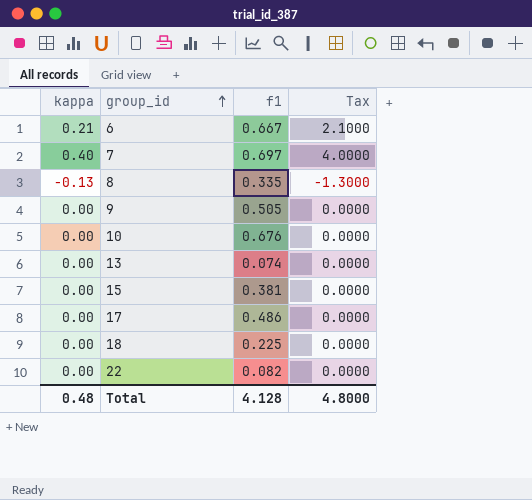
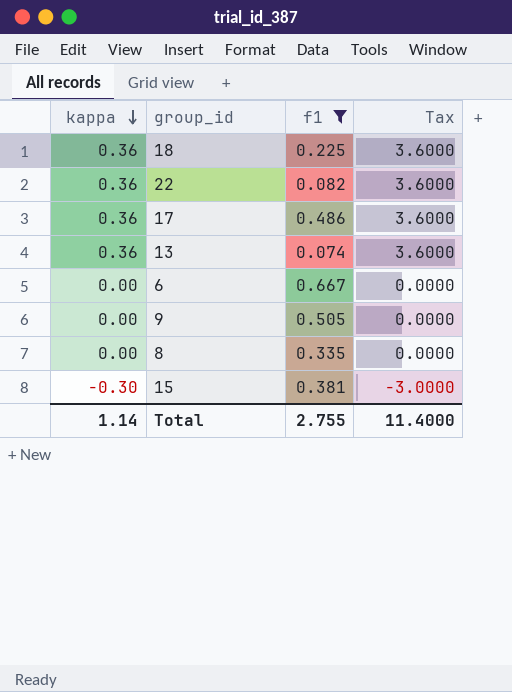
filter: none -> f1 <= 0.667
row order: group_id ascending -> kappa descending
18 | kappa: 0.00 -> 0.36
18 | Tax: 0.0000 -> 3.6000
22 | kappa: 0.00 -> 0.36
22 | Tax: 0.0000 -> 3.6000
17 | kappa: 0.00 -> 0.36
17 | Tax: 0.0000 -> 3.6000
13 | kappa: 0.00 -> 0.36
13 | Tax: 0.0000 -> 3.6000
6 | kappa: 0.21 -> 0.00
6 | Tax: 2.1000 -> 0.0000
8 | kappa: -0.13 -> 0.00
8 | Tax: -1.3000 -> 0.0000
15 | kappa: 0.00 -> -0.30
15 | Tax: 0.0000 -> -3.0000
Total | kappa: 0.48 -> 1.14
Total | f1: 4.128 -> 2.755
Total | Tax: 4.8000 -> 11.4000

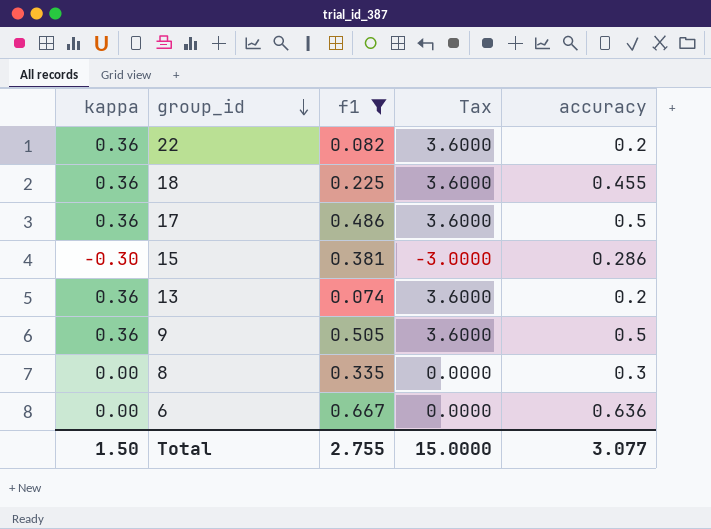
row order: kappa descending -> group_id descending
column accuracy | position: none -> 5
9 | kappa: 0.00 -> 0.36
9 | Tax: 0.0000 -> 3.6000
Total | kappa: 1.14 -> 1.50
Total | Tax: 11.4000 -> 15.0000

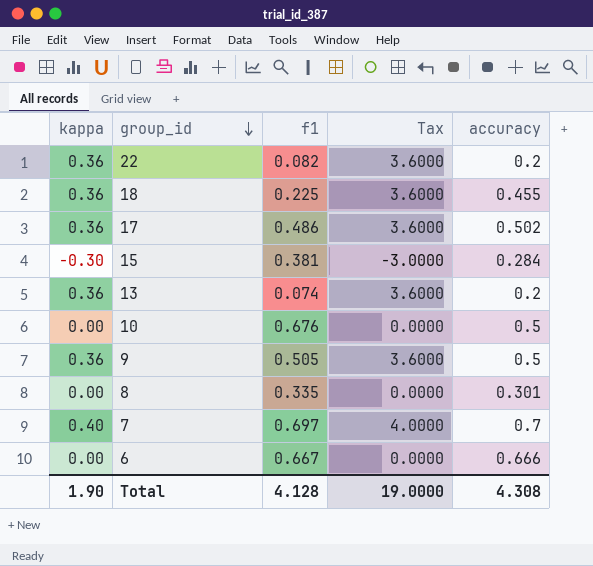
filter: f1 <= 0.667 -> none
17 | accuracy: 0.5 -> 0.502
15 | accuracy: 0.286 -> 0.284
8 | accuracy: 0.3 -> 0.301
6 | accuracy: 0.636 -> 0.666
Total | kappa: 1.50 -> 1.90
Total | f1: 2.755 -> 4.128
Total | Tax: 15.0000 -> 19.0000
Total | accuracy: 3.077 -> 4.308

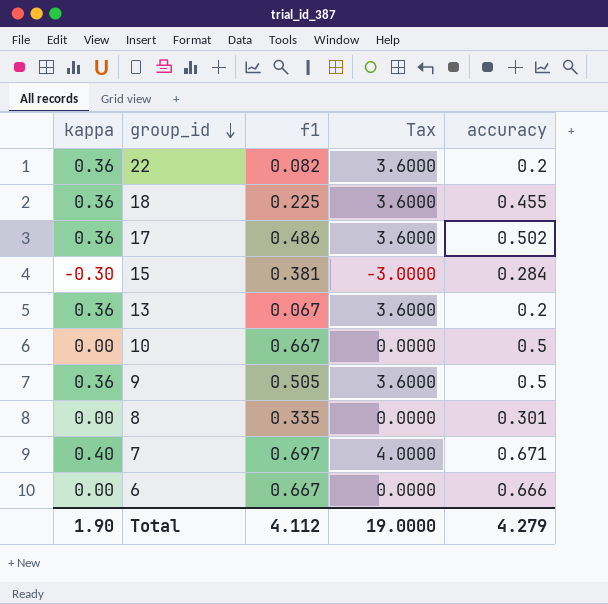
13 | f1: 0.074 -> 0.067
10 | f1: 0.676 -> 0.667
7 | accuracy: 0.7 -> 0.671
Total | f1: 4.128 -> 4.112
Total | accuracy: 4.308 -> 4.279

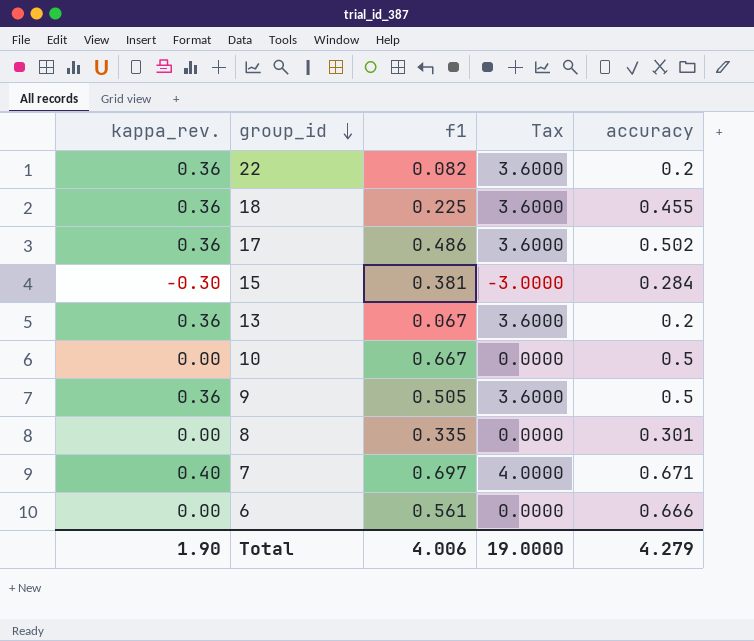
column name: kappa -> kappa_rev.
6 | f1: 0.667 -> 0.561
Total | f1: 4.112 -> 4.006

